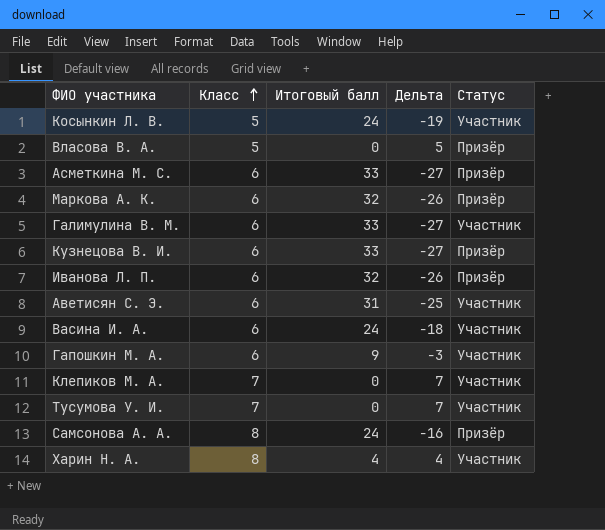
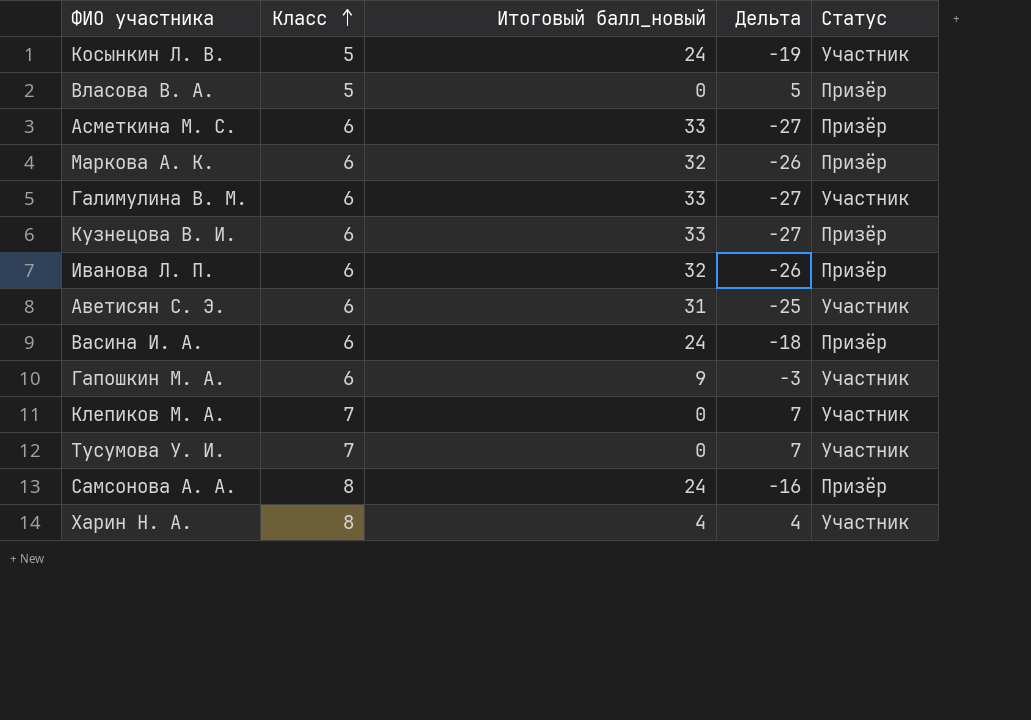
column name: Итоговый балл -> Итоговый балл_новый
Васина И. А. | Статус: Участник -> Призёр

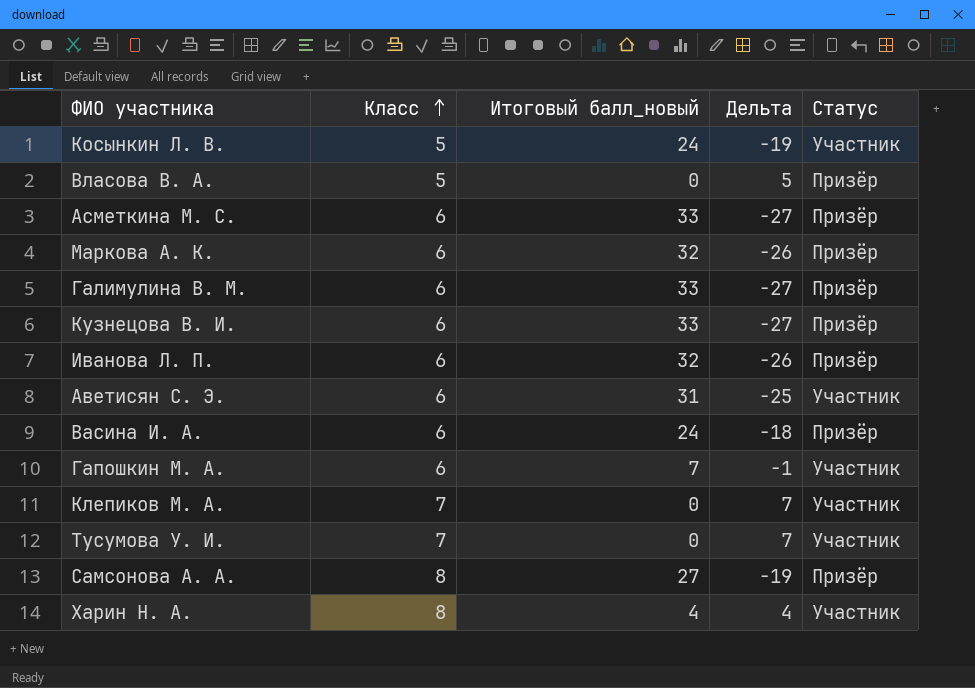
Галимулина В. М. | Статус: Участник -> Призёр
Гапошкин М. А. | Итоговый балл_новый: 9 -> 7
Гапошкин М. А. | Дельта: -3 -> -1
Самсонова А. А. | Итоговый балл_новый: 24 -> 27
Самсонова А. А. | Дельта: -16 -> -19

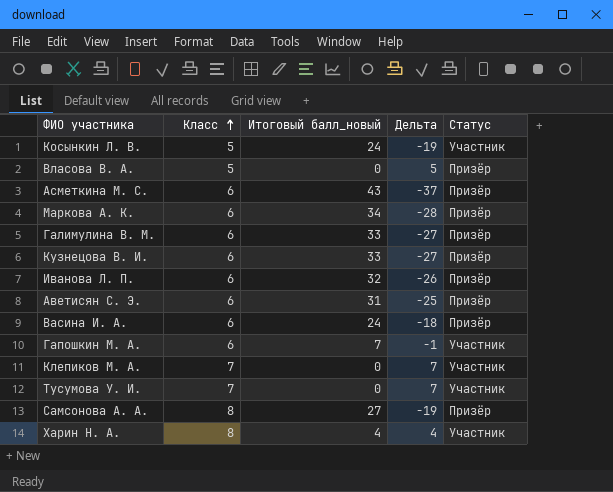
Асметкина М. С. | Итоговый балл_новый: 33 -> 43
Асметкина М. С. | Дельта: -27 -> -37
Маркова А. К. | Итоговый балл_новый: 32 -> 34
Маркова А. К. | Дельта: -26 -> -28
Аветисян С. Э. | Статус: Участник -> Призёр

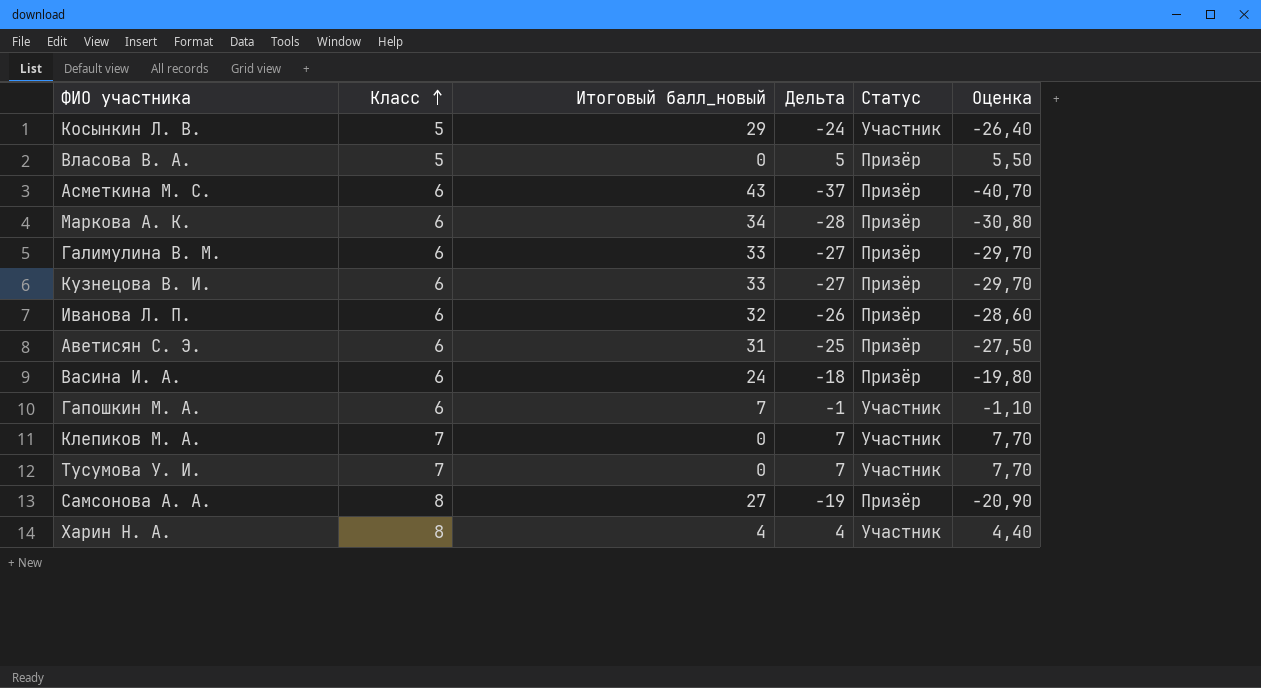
column Оценка | formula: none -> [Дельта] * 1,1
Косынкин Л. В. | Итоговый балл_новый: 24 -> 29
Косынкин Л. В. | Дельта: -19 -> -24

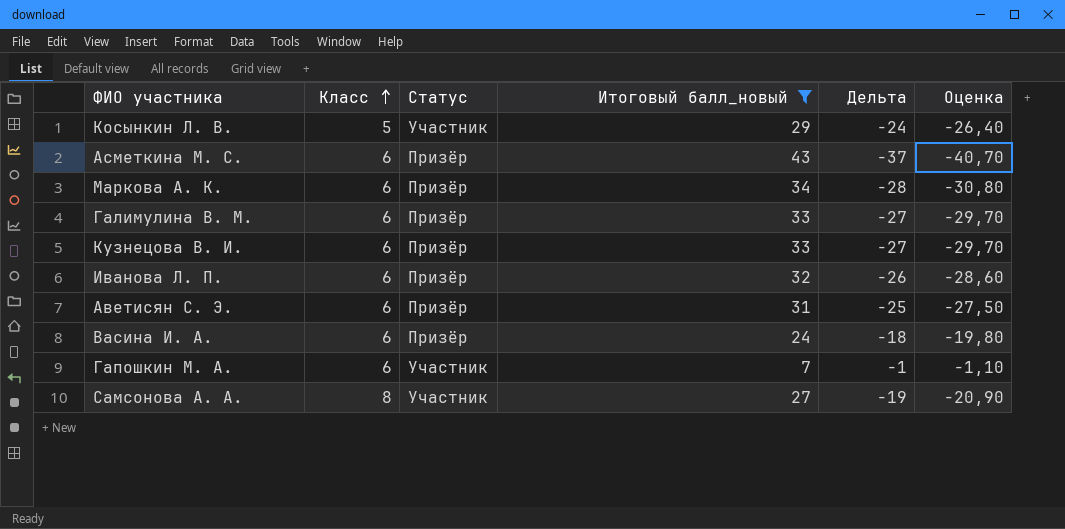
filter: none -> Итоговый балл_новый >= 7
column Статус | position: 5 -> 3
Самсонова А. А. | Статус: Призёр -> Участник

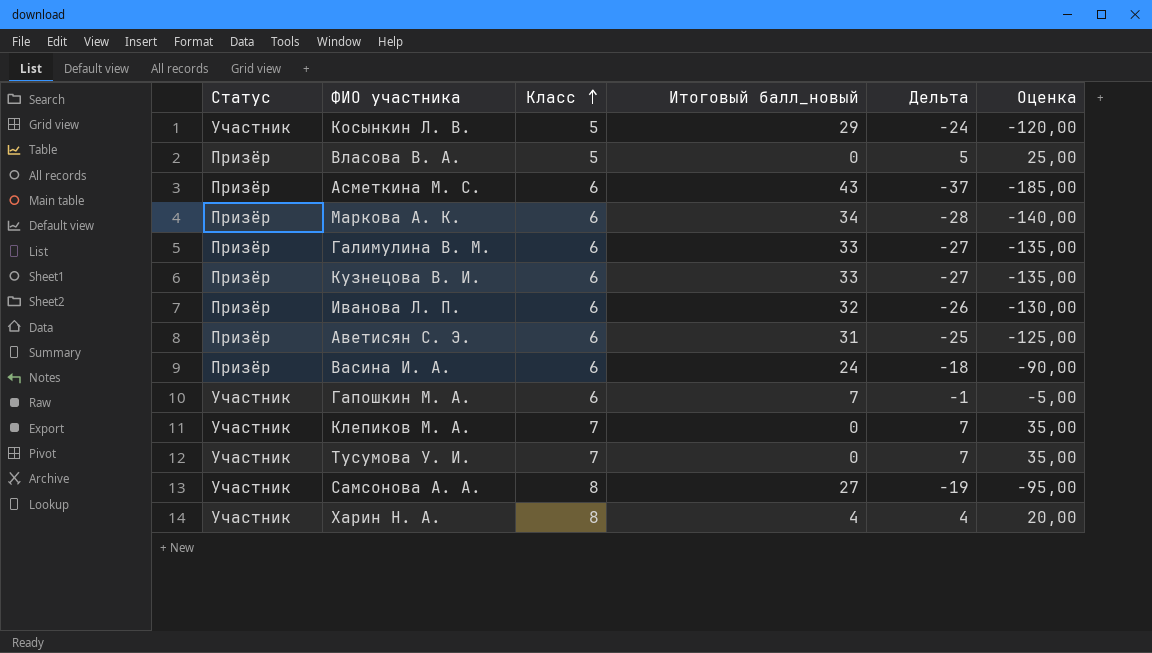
filter: Итоговый балл_новый >= 7 -> none
column Статус | position: 3 -> 1
column Оценка | formula: [Дельта] * 1,1 -> [Дельта] * 5

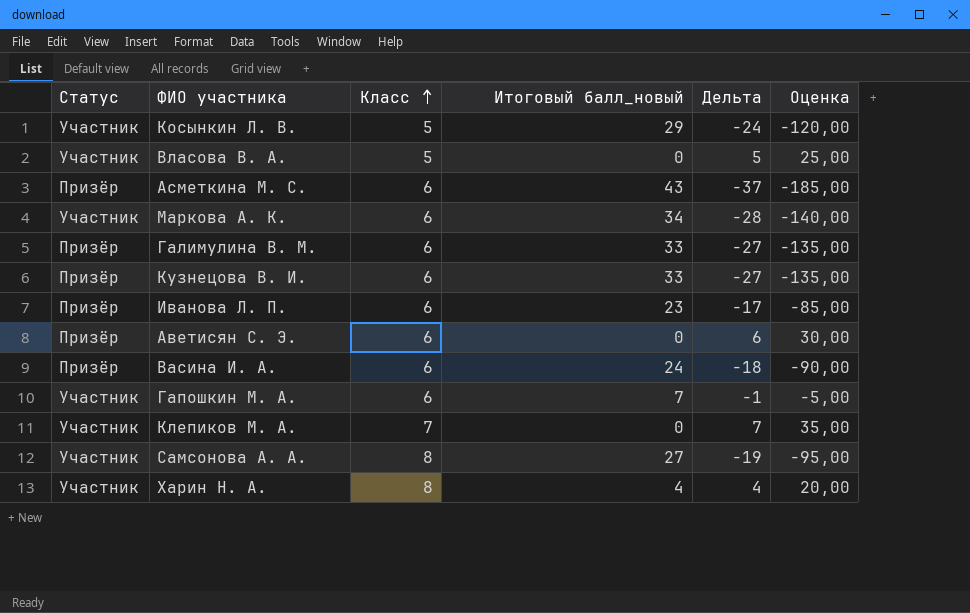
row Тусумова У. И.: Участник | 7 | 0 | 7 | 35,00 -> none
Власова В. А. | Статус: Призёр -> Участник
Маркова А. К. | Статус: Призёр -> Участник
Иванова Л. П. | Итоговый балл_новый: 32 -> 23
Иванова Л. П. | Дельта: -26 -> -17
Иванова Л. П. | Оценка: -130,00 -> -85,00
Аветисян С. Э. | Итоговый балл_новый: 31 -> 0
Аветисян С. Э. | Дельта: -25 -> 6
Аветисян С. Э. | Оценка: -125,00 -> 30,00

